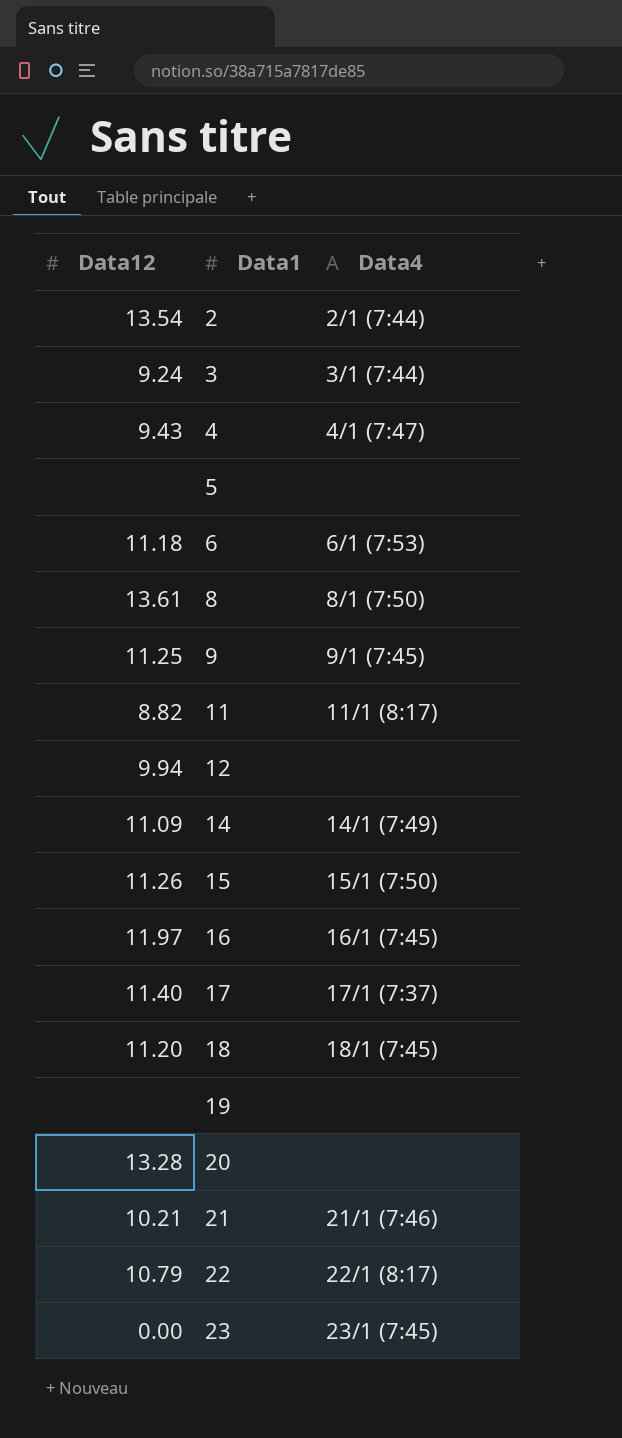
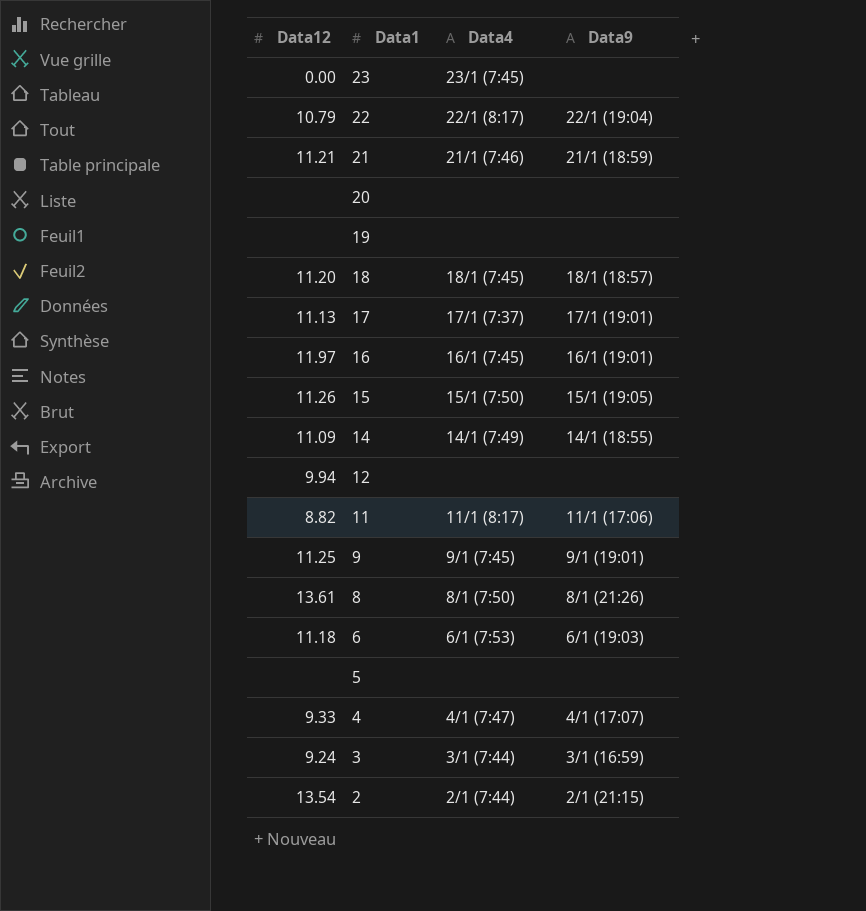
row order: Data1 ascending -> Data1 descending
column Data9 | position: none -> 4
21 | Data12: 10.21 -> 11.21
20 | Data12: 13.28 -> none
17 | Data12: 11.40 -> 11.13
4 | Data12: 9.43 -> 9.33

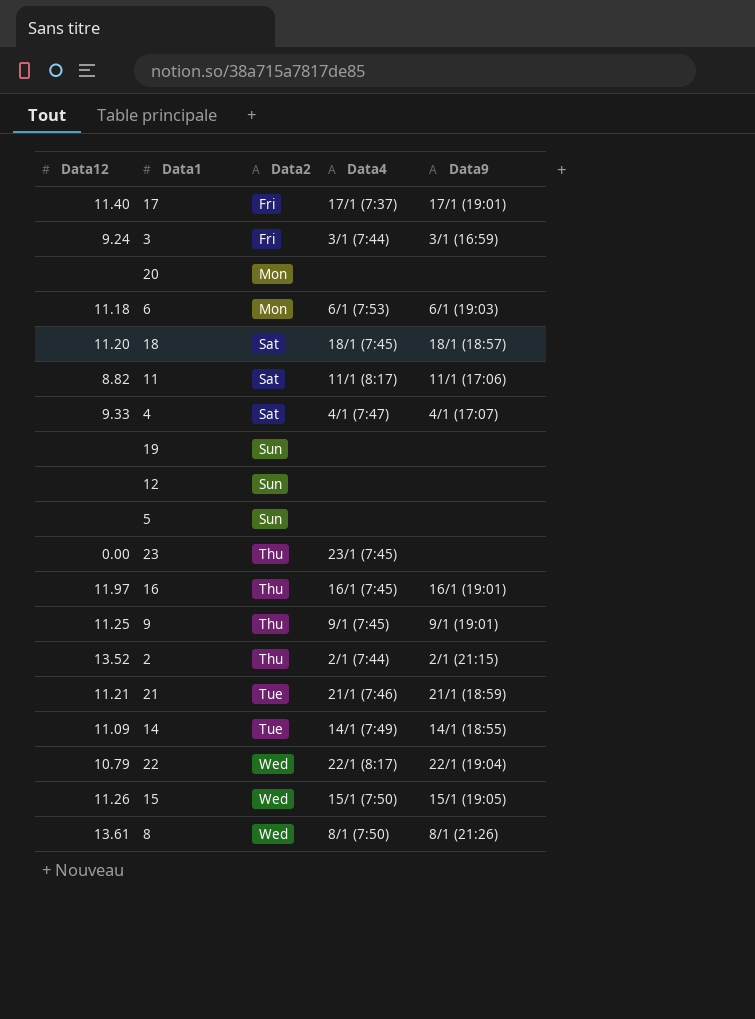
row order: Data1 descending -> Data2 ascending
column Data2 | position: none -> 3
17 | Data12: 11.13 -> 11.40
12 | Data12: 9.94 -> none
2 | Data12: 13.54 -> 13.52

